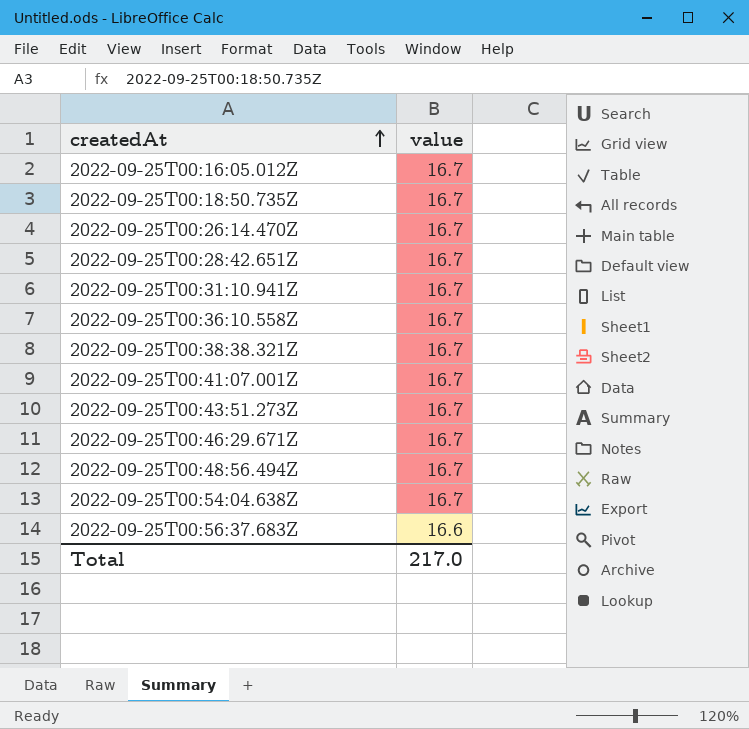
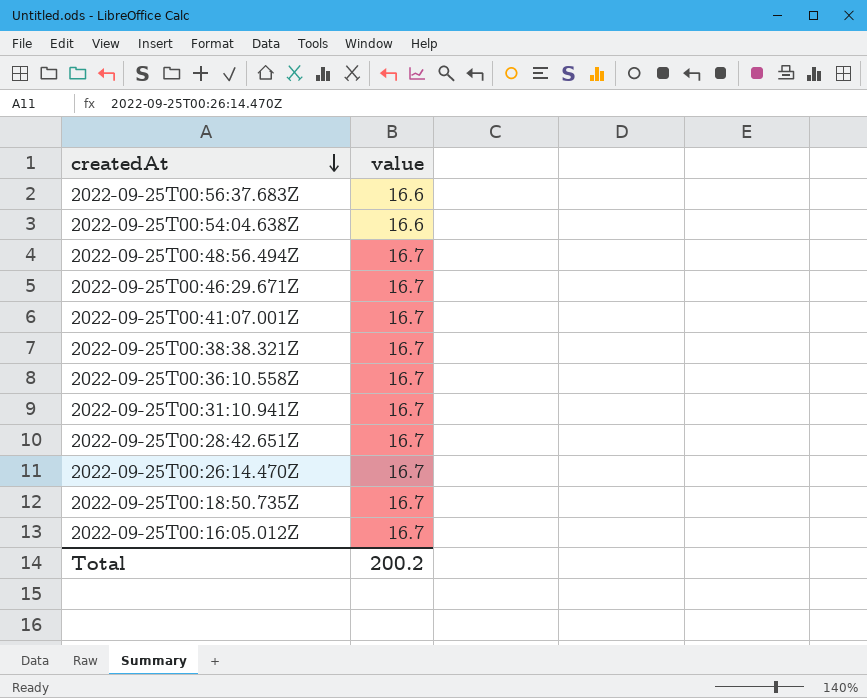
row order: createdAt ascending -> createdAt descending
row 2022-09-25T00:43:51.273Z: 16.7 -> none
2022-09-25T00:54:04.638Z | value: 16.7 -> 16.6
Total | value: 217.0 -> 200.2

